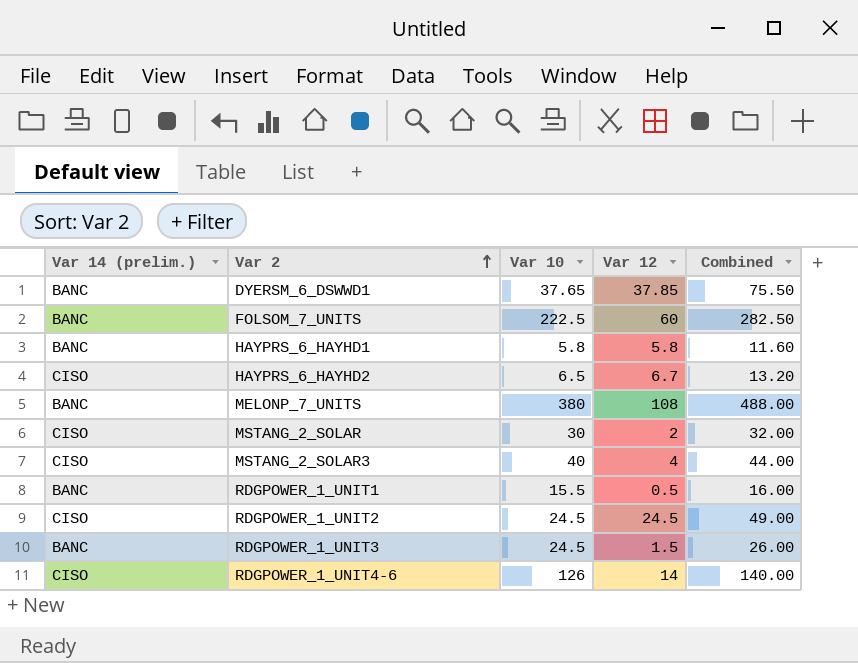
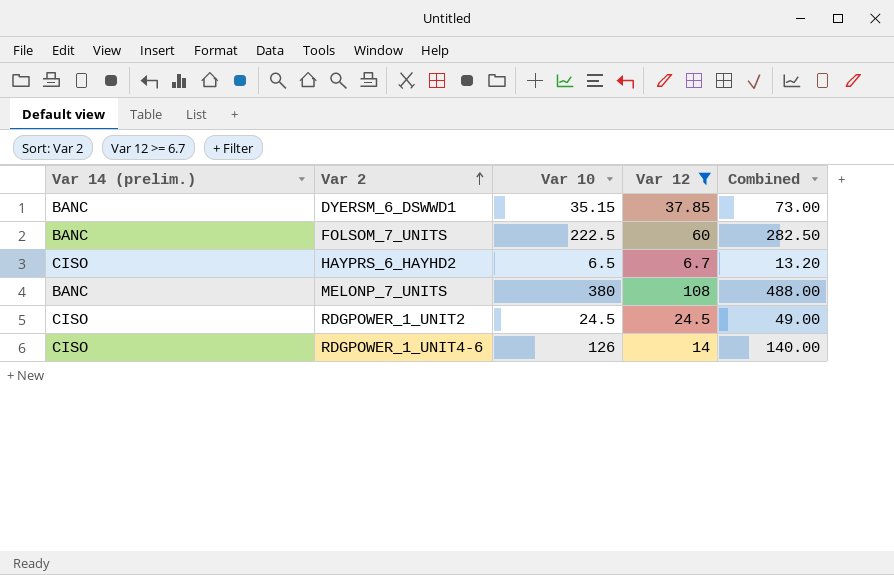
filter: none -> Var 12 >= 6.7
DYERSM_6_DSWWD1 | Var 10: 37.65 -> 35.15
DYERSM_6_DSWWD1 | Combined: 75.50 -> 73.00

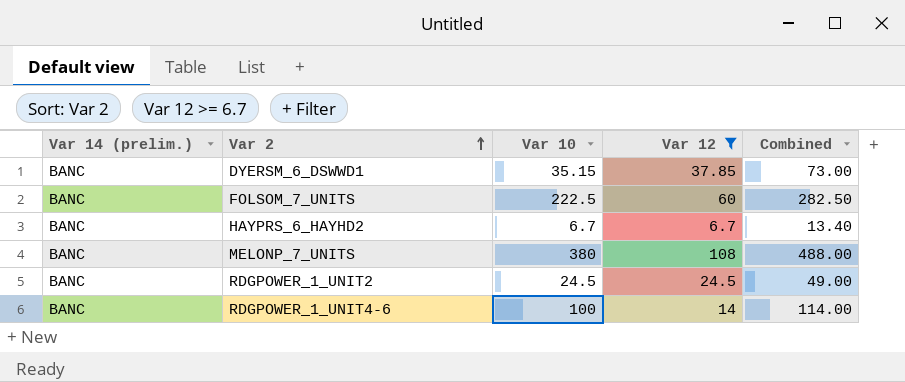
HAYPRS_6_HAYHD2 | Var 14 (prelim.): CISO -> BANC
HAYPRS_6_HAYHD2 | Var 10: 6.5 -> 6.7
HAYPRS_6_HAYHD2 | Combined: 13.20 -> 13.40
RDGPOWER_1_UNIT2 | Var 14 (prelim.): CISO -> BANC
RDGPOWER_1_UNIT4-6 | Var 14 (prelim.): CISO -> BANC
RDGPOWER_1_UNIT4-6 | Var 10: 126 -> 100
RDGPOWER_1_UNIT4-6 | Combined: 140.00 -> 114.00

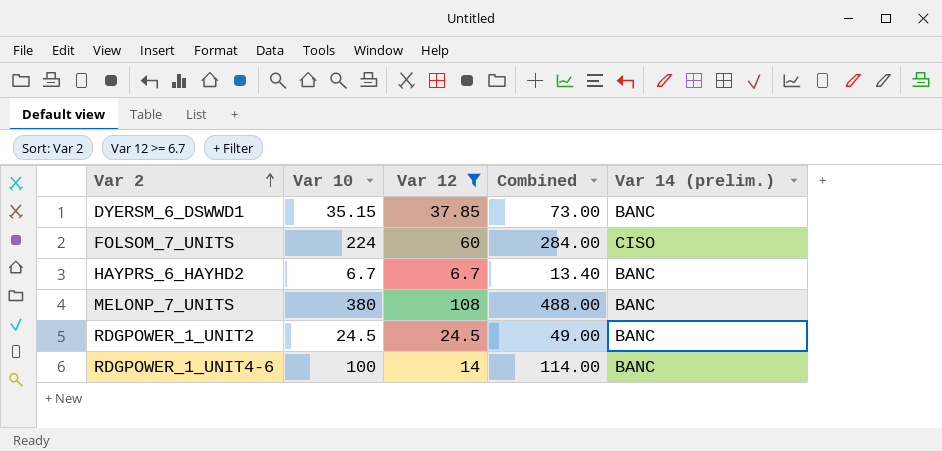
column Var 14 (prelim.) | position: 1 -> 5
FOLSOM_7_UNITS | Var 10: 222.5 -> 224
FOLSOM_7_UNITS | Combined: 282.50 -> 284.00
FOLSOM_7_UNITS | Var 14 (prelim.): BANC -> CISO

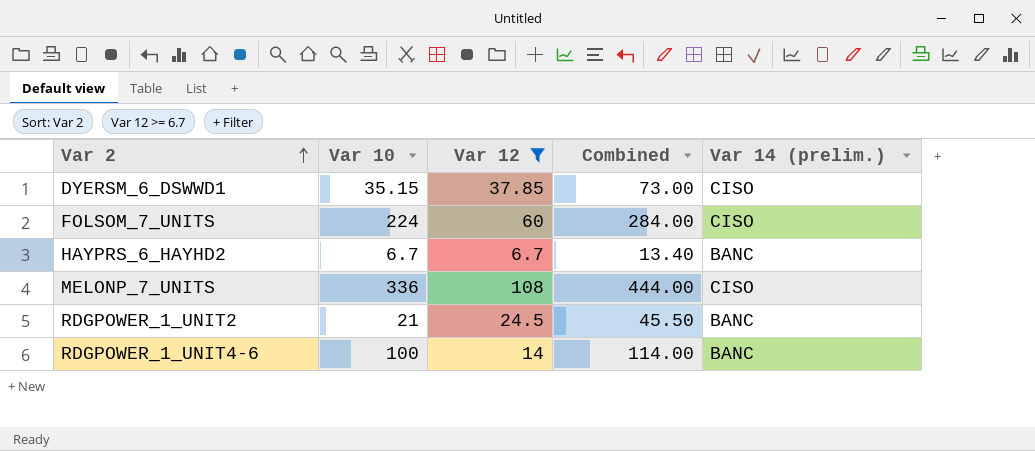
DYERSM_6_DSWWD1 | Var 14 (prelim.): BANC -> CISO
MELONP_7_UNITS | Var 10: 380 -> 336
MELONP_7_UNITS | Combined: 488.00 -> 444.00
MELONP_7_UNITS | Var 14 (prelim.): BANC -> CISO
RDGPOWER_1_UNIT2 | Var 10: 24.5 -> 21
RDGPOWER_1_UNIT2 | Combined: 49.00 -> 45.50

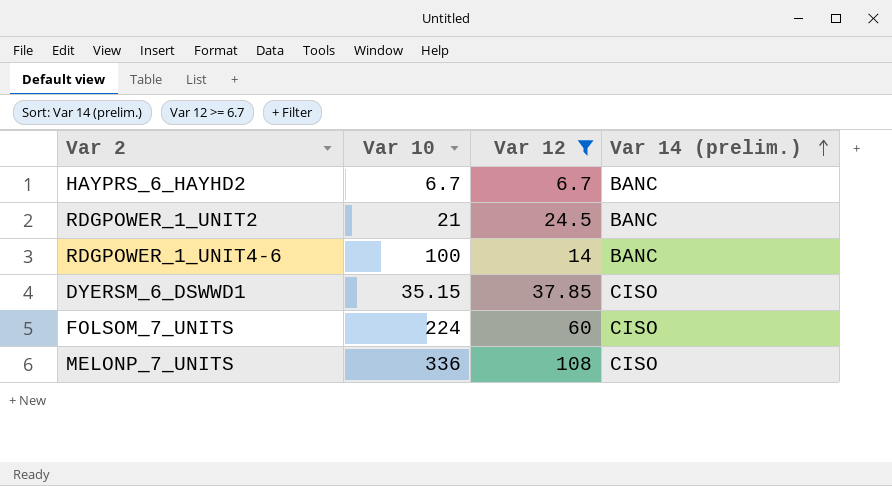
row order: Var 2 ascending -> Var 14 (prelim.) ascending
column Combined | formula: [Var 10] + [Var 12] -> none

